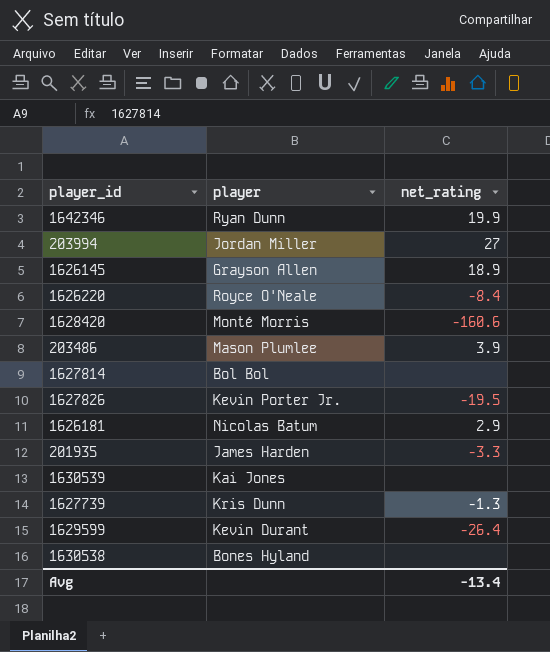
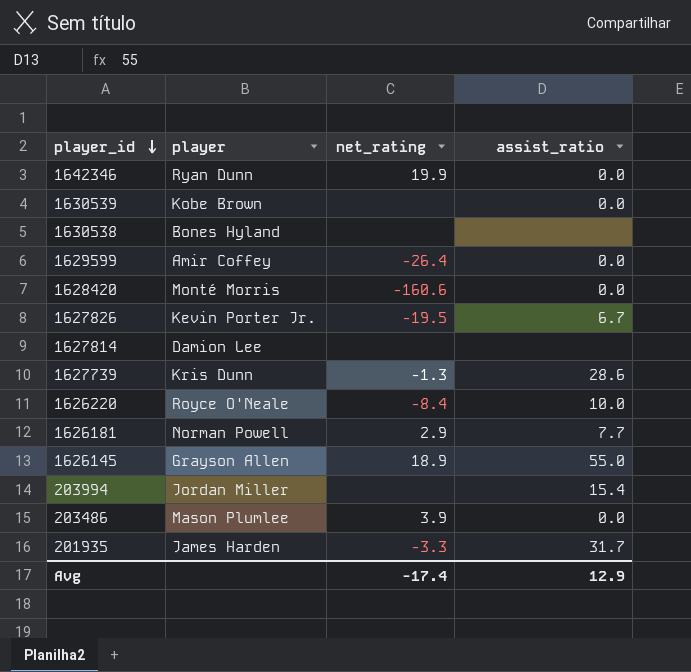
row order: none -> player_id descending
column assist_ratio | position: none -> 4
1630539 | player: Kai Jones -> Kobe Brown
1629599 | player: Kevin Durant -> Amir Coffey
1627814 | player: Bol Bol -> Damion Lee
1626181 | player: Nicolas Batum -> Norman Powell
203994 | net_rating: 27 -> none
Avg | net_rating: -13.4 -> -17.4

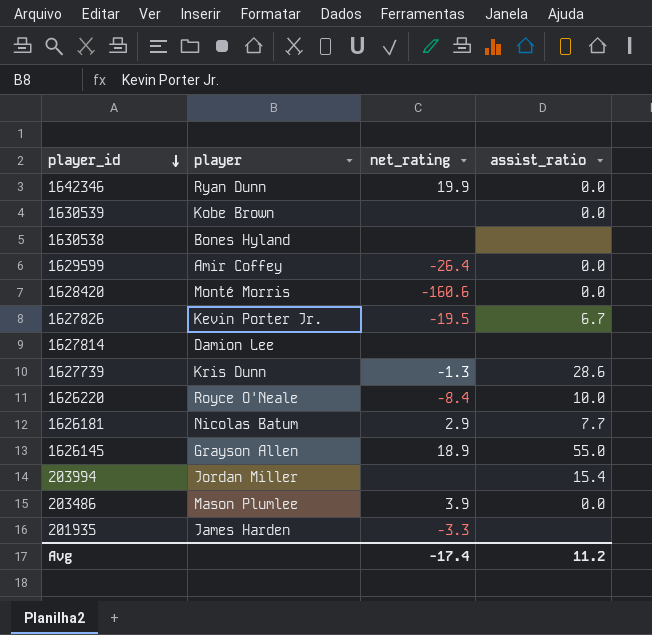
1626181 | player: Norman Powell -> Nicolas Batum
201935 | assist_ratio: 31.7 -> none
Avg | assist_ratio: 12.9 -> 11.2

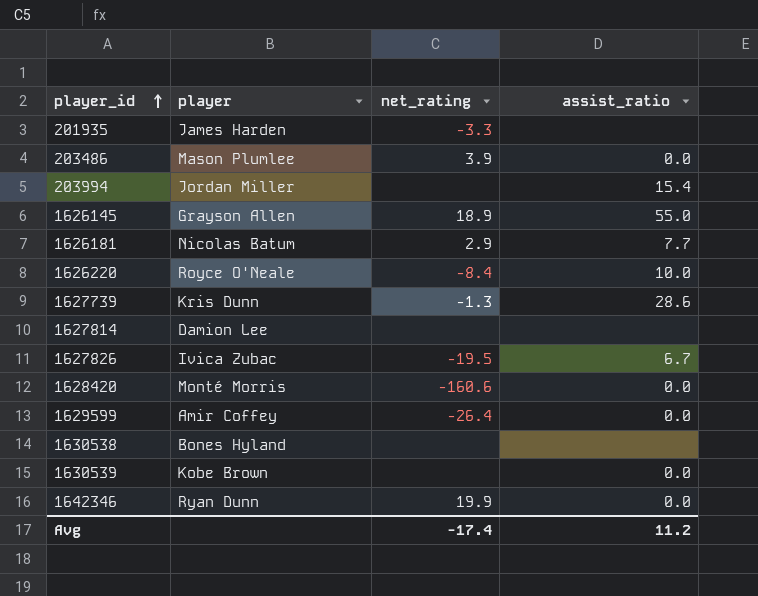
row order: player_id descending -> player_id ascending
1627826 | player: Kevin Porter Jr. -> Ivica Zubac

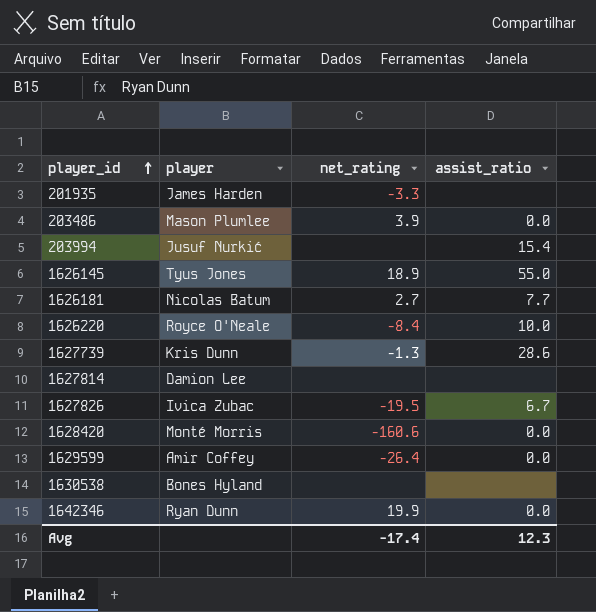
row 1630539: Kobe Brown | none | 0.0 -> none
203994 | player: Jordan Miller -> Jusuf Nurkić
1626145 | player: Grayson Allen -> Tyus Jones
1626181 | net_rating: 2.9 -> 2.7
Avg | assist_ratio: 11.2 -> 12.3

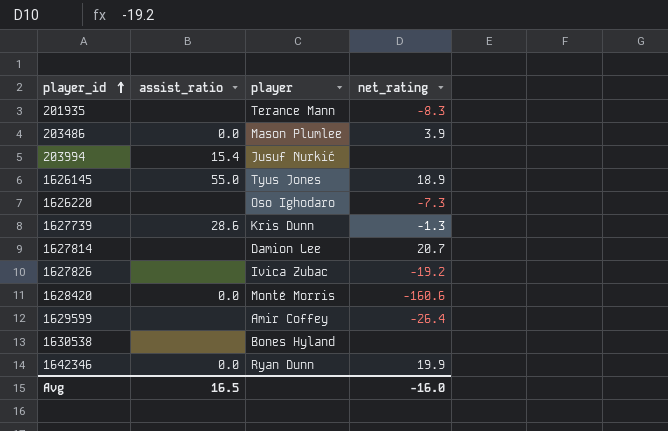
column assist_ratio | position: 4 -> 2
row 1626181: Nicolas Batum | 2.7 | 7.7 -> none
201935 | player: James Harden -> Terance Mann
201935 | net_rating: -3.3 -> -8.3
1626220 | assist_ratio: 10.0 -> none
1626220 | player: Royce O'Neale -> Oso Ighodaro
1626220 | net_rating: -8.4 -> -7.3
1627814 | net_rating: none -> 20.7
1627826 | assist_ratio: 6.7 -> none
1627826 | net_rating: -19.5 -> -19.2
1629599 | assist_ratio: 0.0 -> none
Avg | assist_ratio: 12.3 -> 16.5
Avg | net_rating: -17.4 -> -16.0

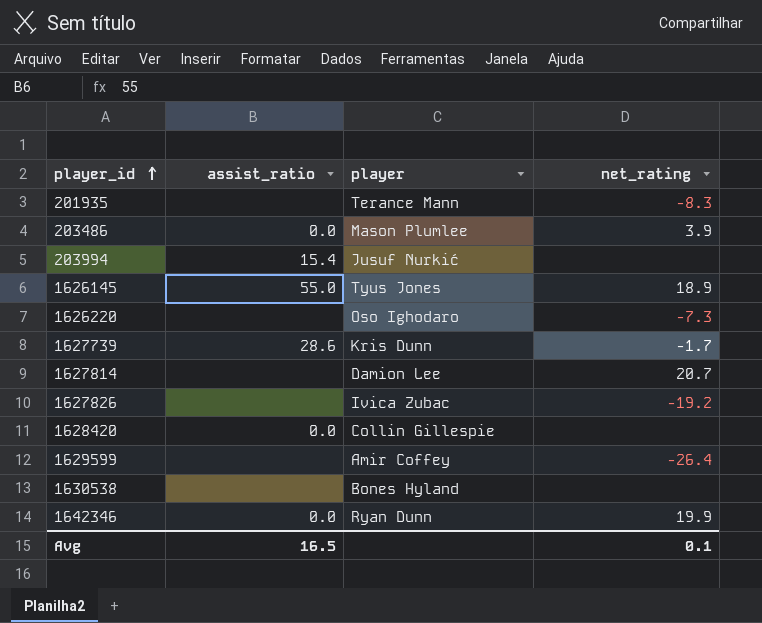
1627739 | net_rating: -1.3 -> -1.7
1628420 | player: Monté Morris -> Collin Gillespie
1628420 | net_rating: -160.6 -> none
Avg | net_rating: -16.0 -> 0.1

